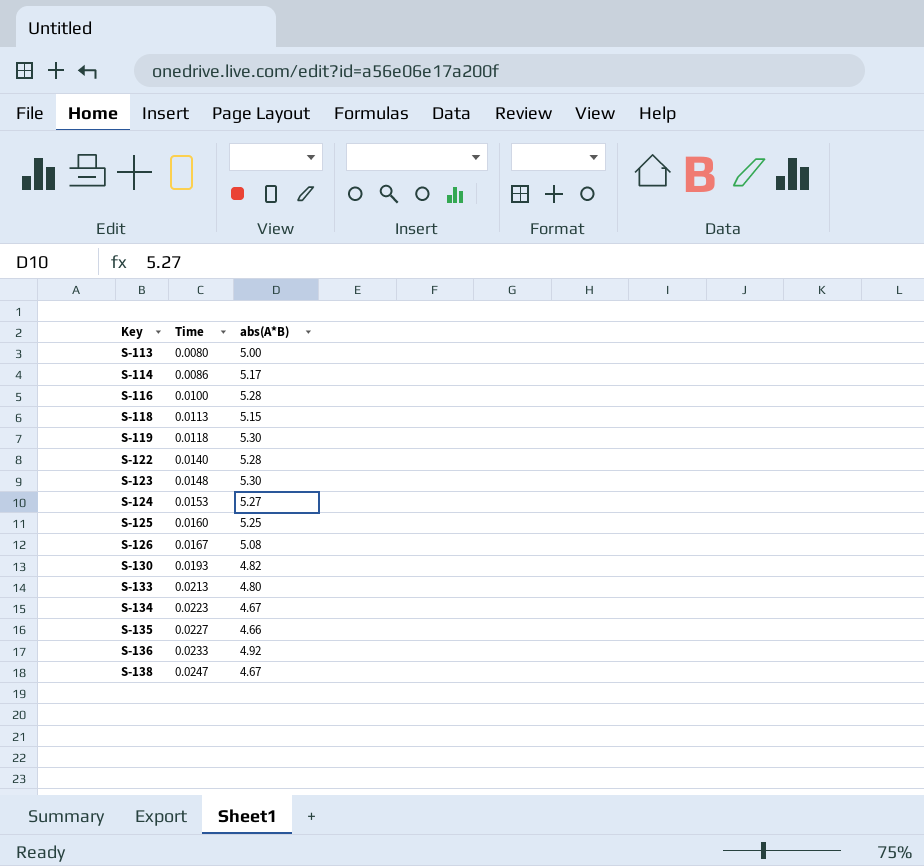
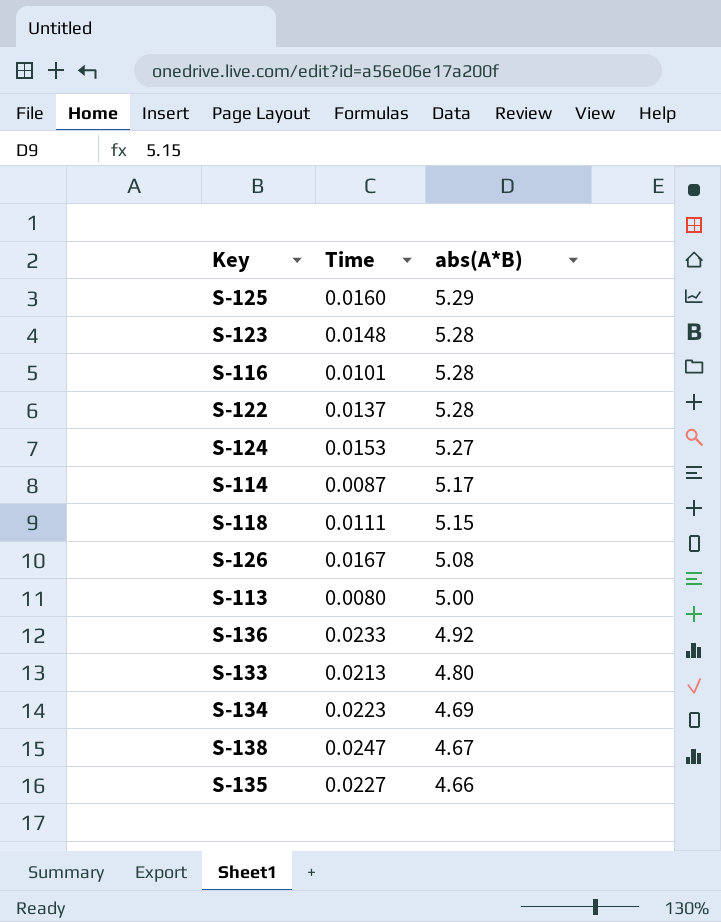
row order: Key ascending -> abs(A*B) descending
row S-119: 0.0118 | 5.30 -> none
row S-130: 0.0193 | 4.82 -> none
S-125 | abs(A*B): 5.25 -> 5.29
S-123 | abs(A*B): 5.30 -> 5.28
S-116 | Time: 0.0100 -> 0.0101
S-122 | Time: 0.0140 -> 0.0137
S-114 | Time: 0.0086 -> 0.0087
S-118 | Time: 0.0113 -> 0.0111
S-134 | abs(A*B): 4.67 -> 4.69

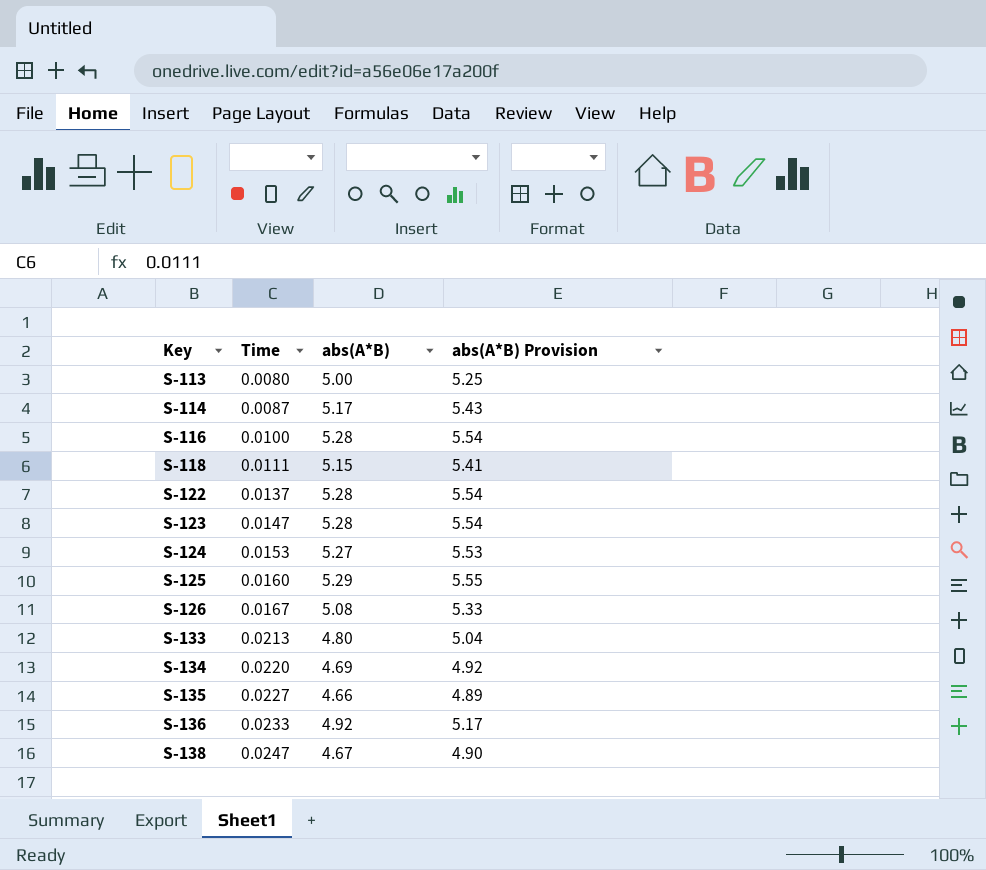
row order: abs(A*B) descending -> Key ascending
column abs(A*B) Provision | formula: none -> [abs(A*B)] * 1.05
S-116 | Time: 0.0101 -> 0.0100
S-123 | Time: 0.0148 -> 0.0147
S-134 | Time: 0.0223 -> 0.0220

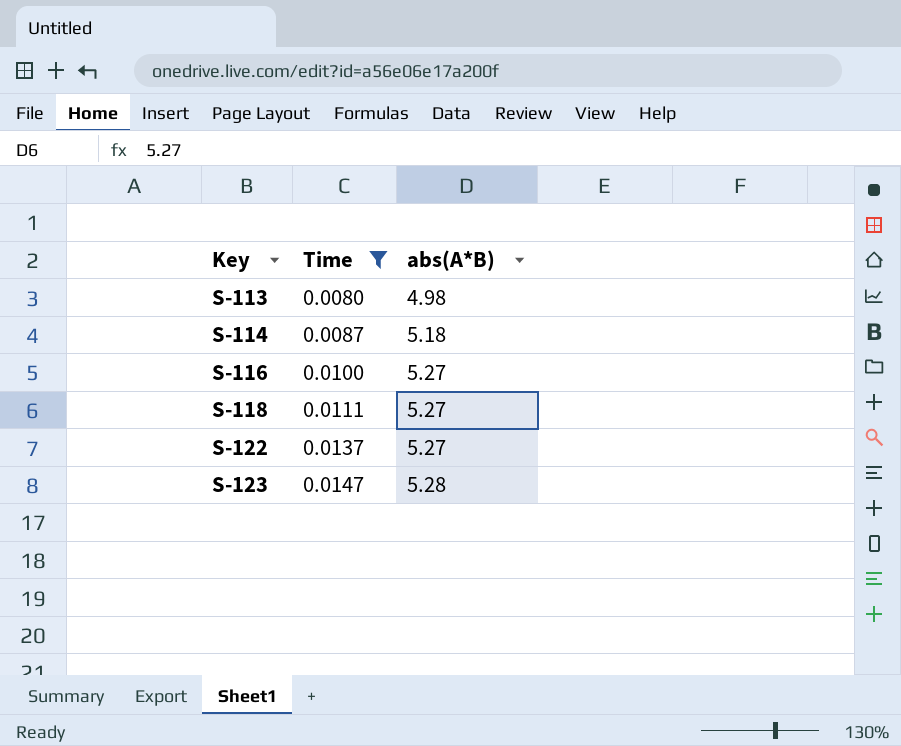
filter: none -> Time <= 0.0147
column abs(A*B) Provision | formula: [abs(A*B)] * 1.05 -> none
S-113 | abs(A*B): 5.00 -> 4.98
S-114 | abs(A*B): 5.17 -> 5.18
S-116 | abs(A*B): 5.28 -> 5.27
S-118 | abs(A*B): 5.15 -> 5.27
S-122 | abs(A*B): 5.28 -> 5.27

